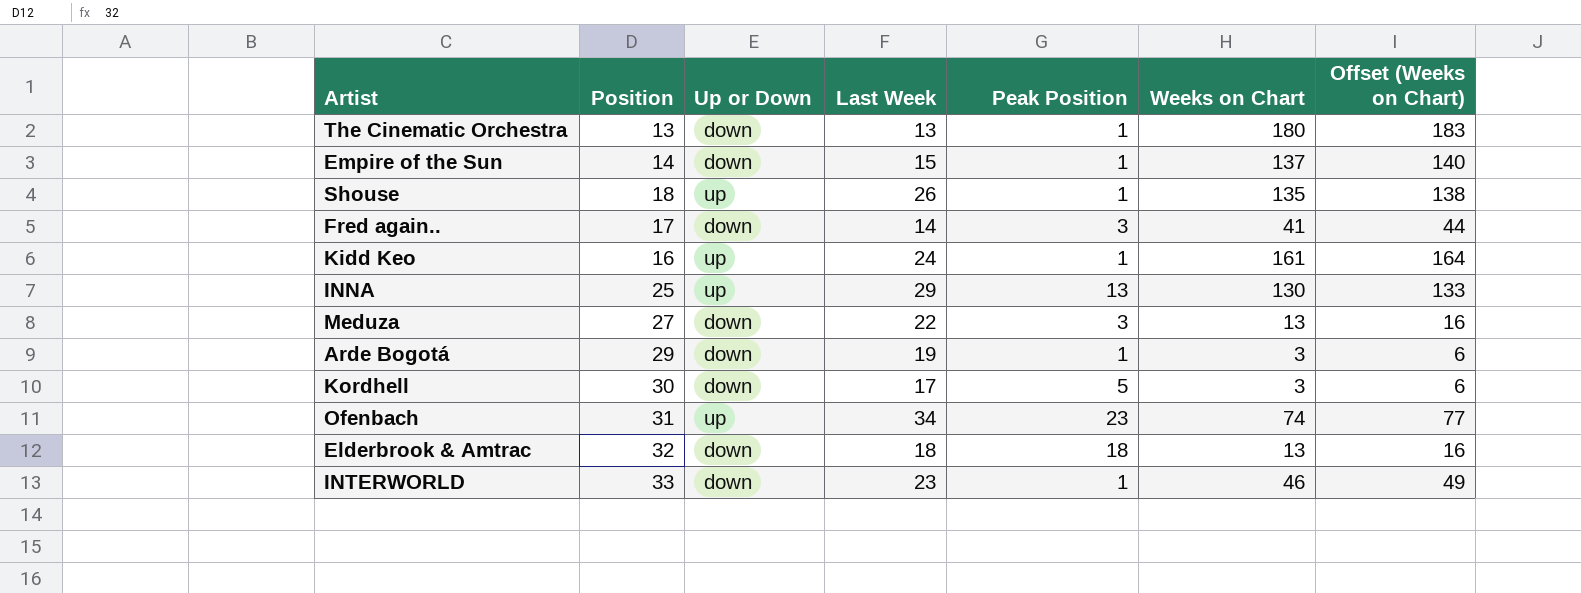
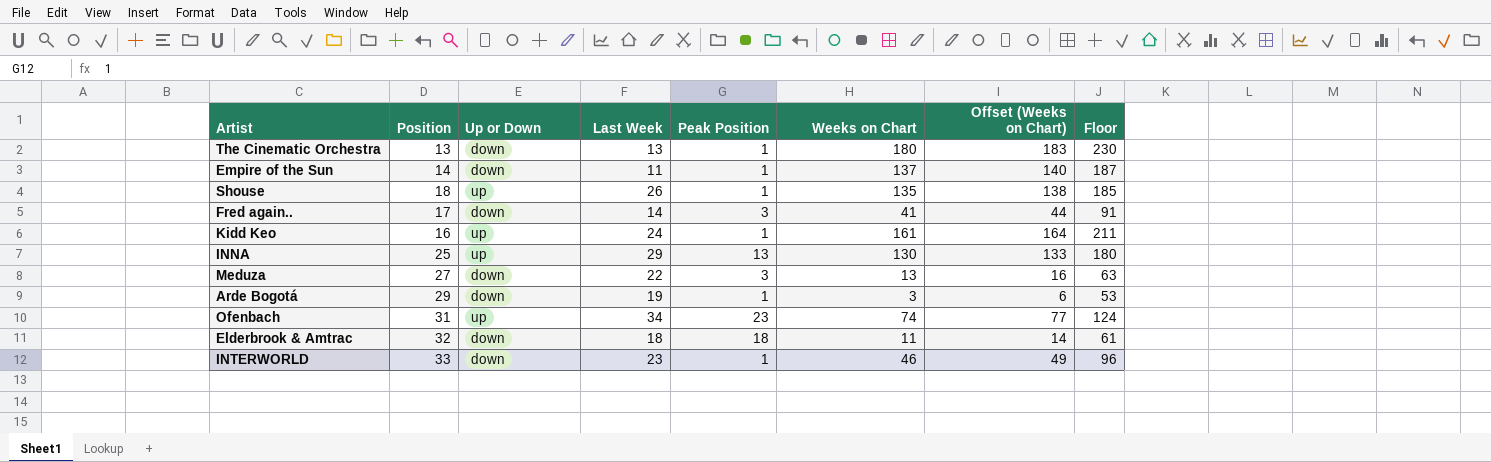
column Floor | formula: none -> [Weeks on Chart] + 50
row Kordhell: 30 | down | 17 | 5 | 3 | 6 -> none
Empire of the Sun | Last Week: 15 -> 11
Elderbrook & Amtrac | Weeks on Chart: 13 -> 11
Elderbrook & Amtrac | Offset (Weeks on Chart): 16 -> 14

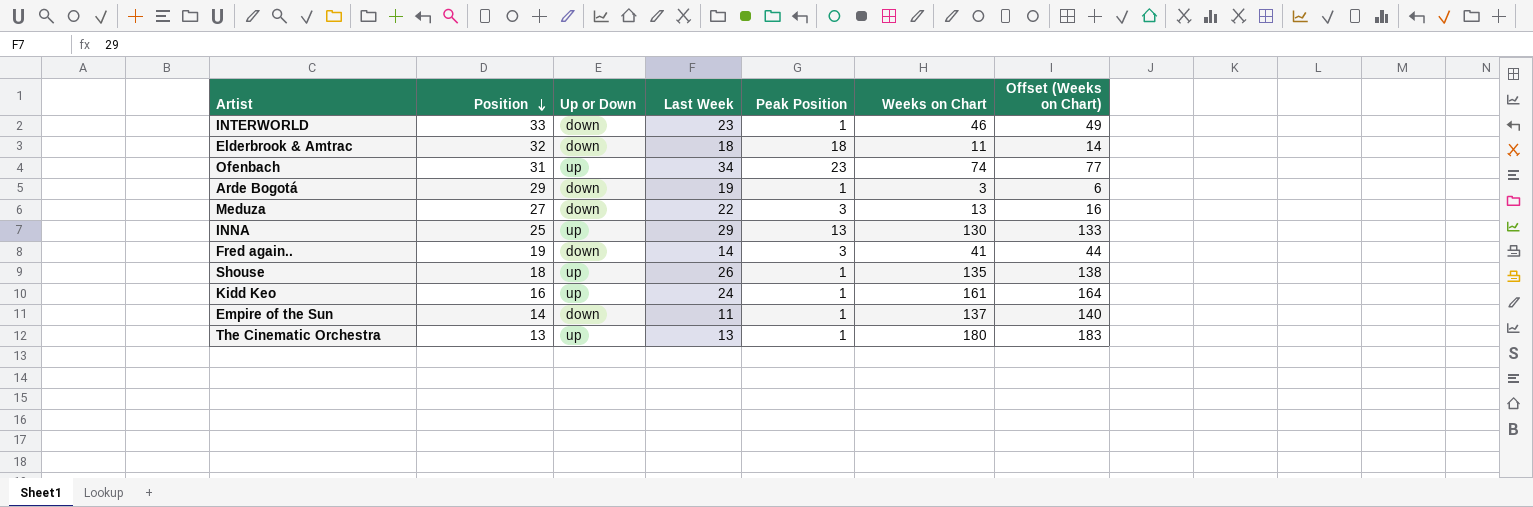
row order: none -> Position descending
column Floor | formula: [Weeks on Chart] + 50 -> none
Fred again.. | Position: 17 -> 19
The Cinematic Orchestra | Up or Down: down -> up

